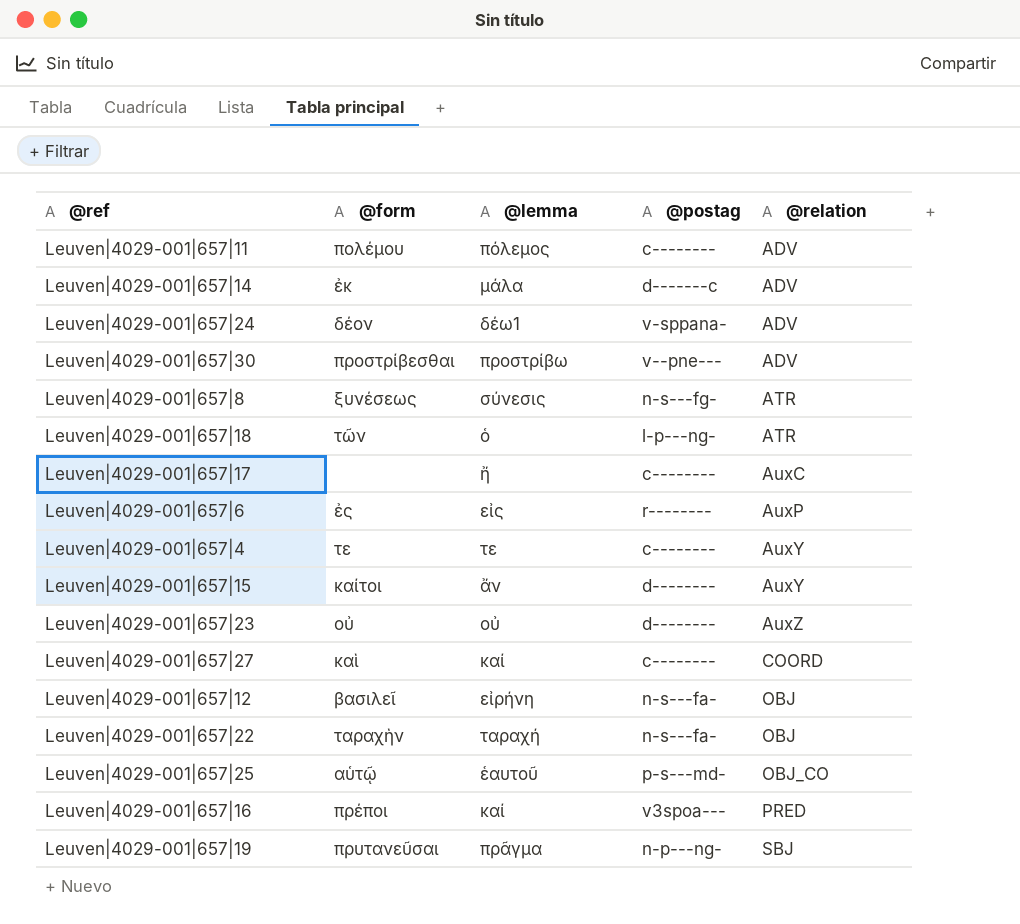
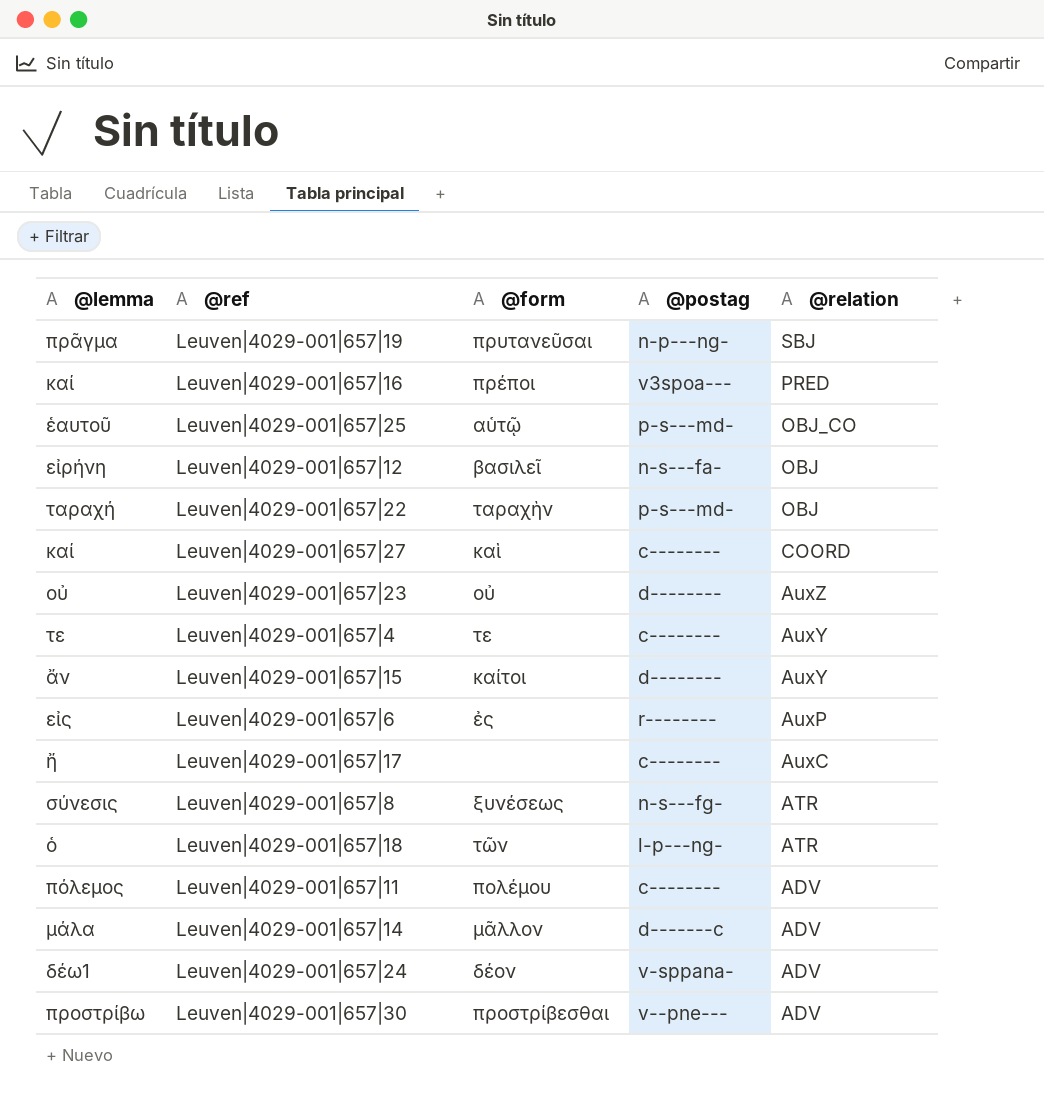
row order: @relation ascending -> @relation descending
column @lemma | position: 3 -> 1
Leuven|4029-001|657|22 | @postag: n-s---fa- -> p-s---md-
Leuven|4029-001|657|14 | @form: ἐκ -> μᾶλλον

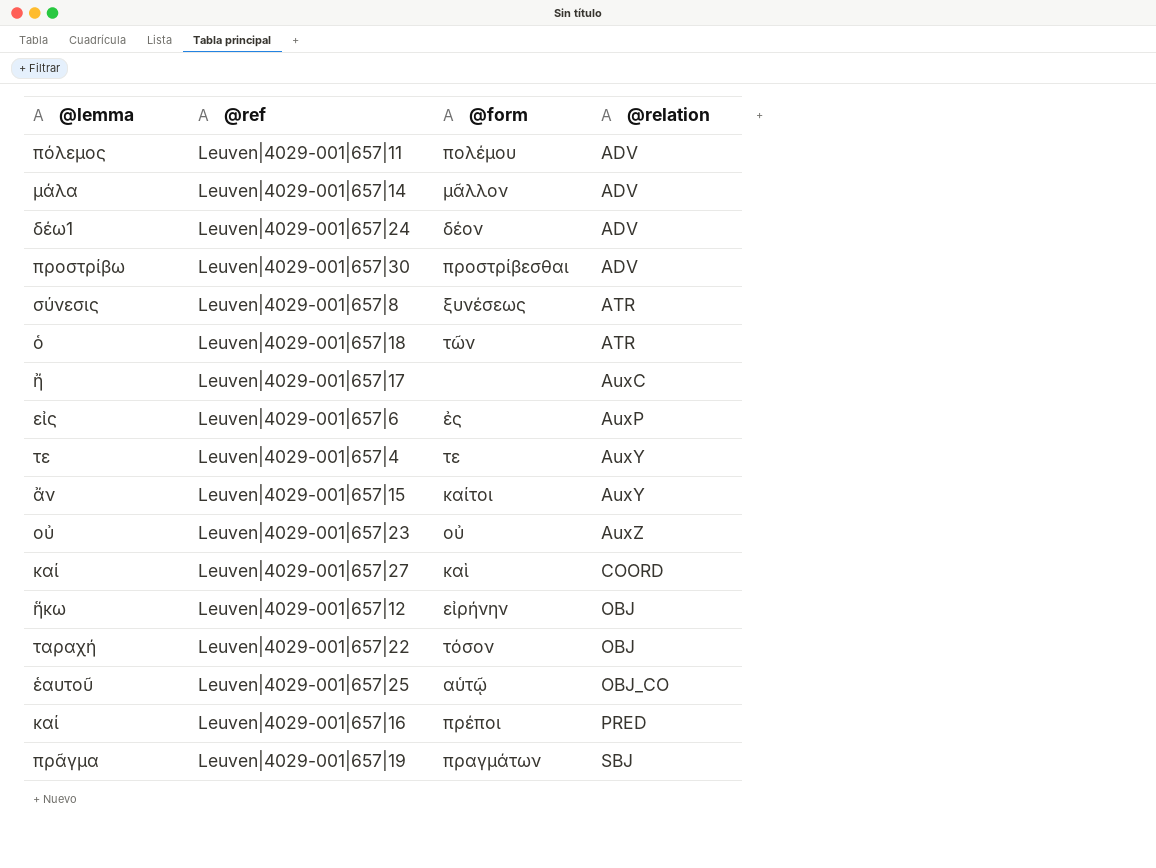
row order: @relation descending -> @relation ascending
column @postag | position: 4 -> none
Leuven|4029-001|657|12 | @lemma: εἰρήνη -> ἥκω
Leuven|4029-001|657|12 | @form: βασιλεῖ -> εἰρήνην
Leuven|4029-001|657|22 | @form: ταραχὴν -> τόσον
Leuven|4029-001|657|19 | @form: πρυτανεῦσαι -> πραγμάτων

